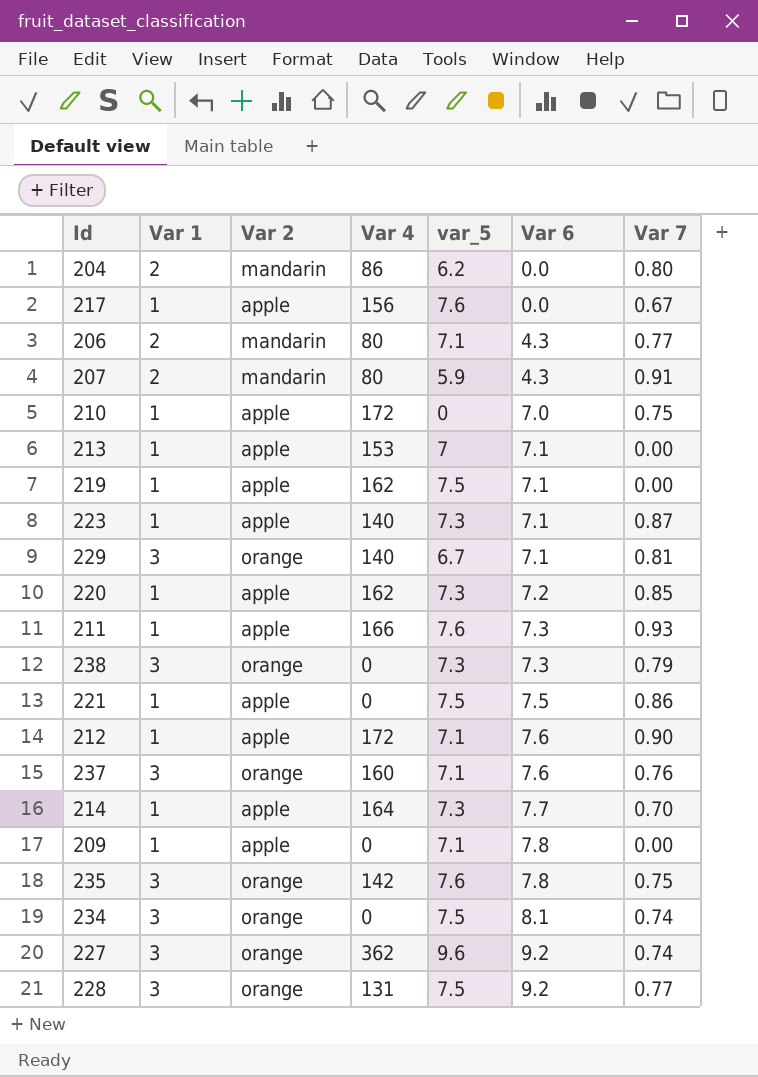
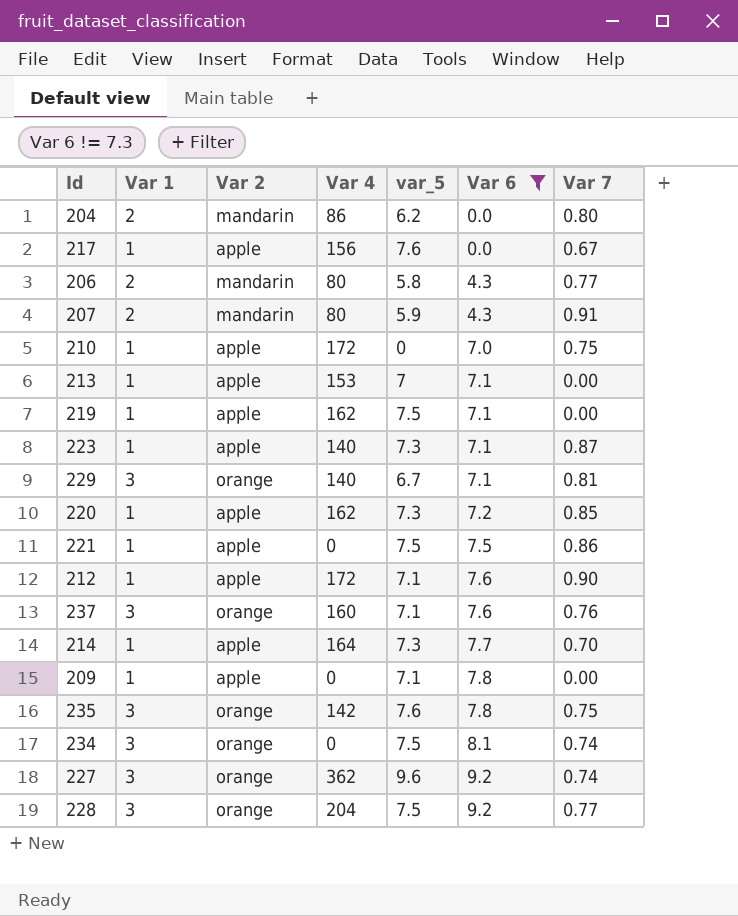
filter: none -> Var 6 != 7.3
206 | var_5: 7.1 -> 5.8
228 | Var 4: 131 -> 204

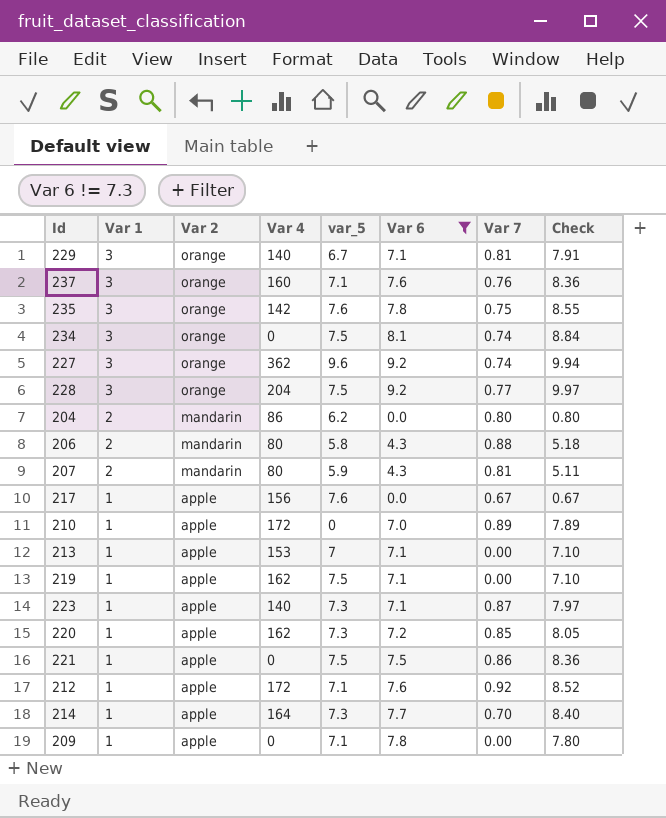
row order: Var 6 ascending -> Var 1 descending
column Check | formula: none -> [Var 6] + [Var 7]
206 | Var 7: 0.77 -> 0.88
207 | Var 7: 0.91 -> 0.81
210 | Var 7: 0.75 -> 0.89
212 | Var 7: 0.90 -> 0.92

